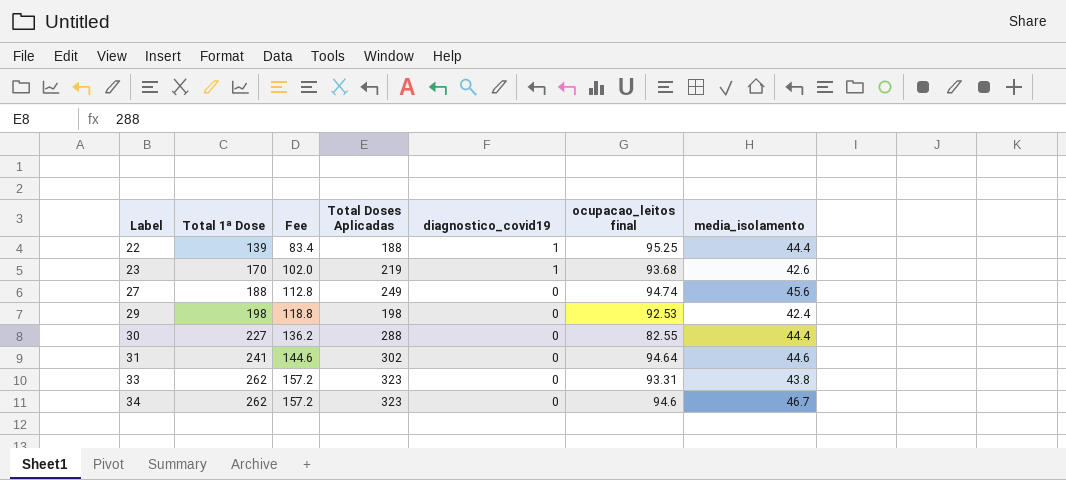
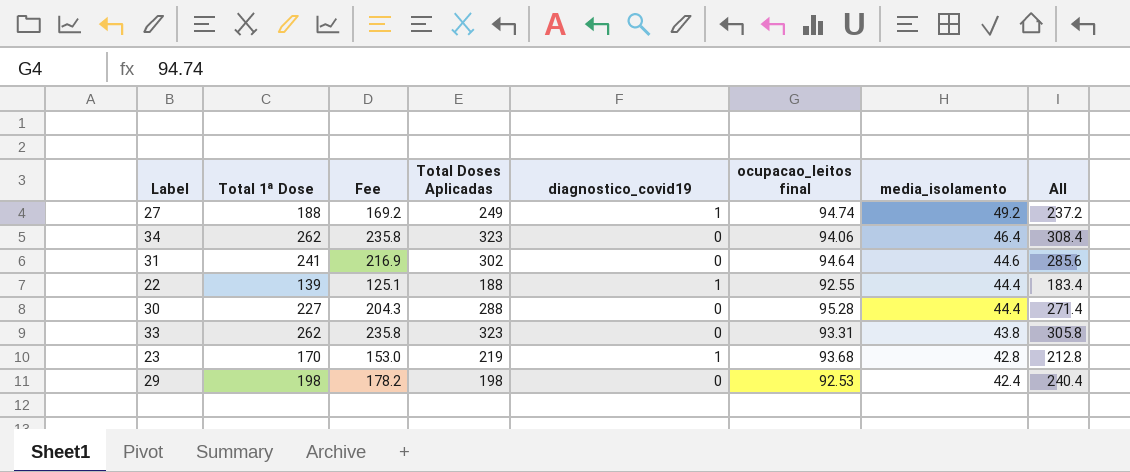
row order: Label ascending -> media_isolamento descending
column Fee | formula: [Total 1ª Dose] * 0.6 -> [Total 1ª Dose] * 0.9
column All | formula: none -> [Total 1ª Dose] + [media_isolamento]
27 | diagnostico_covid19: 0 -> 1
27 | media_isolamento: 45.6 -> 49.2
34 | ocupacao_leitos final: 94.6 -> 94.06
34 | media_isolamento: 46.7 -> 46.4
22 | ocupacao_leitos final: 95.25 -> 92.55
30 | ocupacao_leitos final: 82.55 -> 95.28
23 | media_isolamento: 42.6 -> 42.8

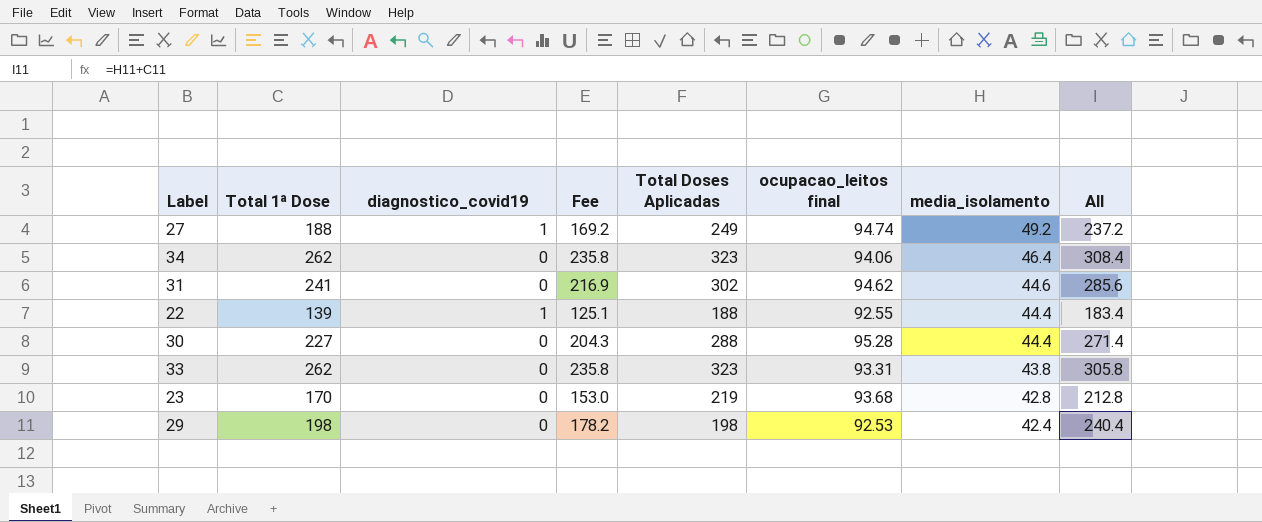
column diagnostico_covid19 | position: 5 -> 3
31 | ocupacao_leitos final: 94.64 -> 94.62
23 | diagnostico_covid19: 1 -> 0

